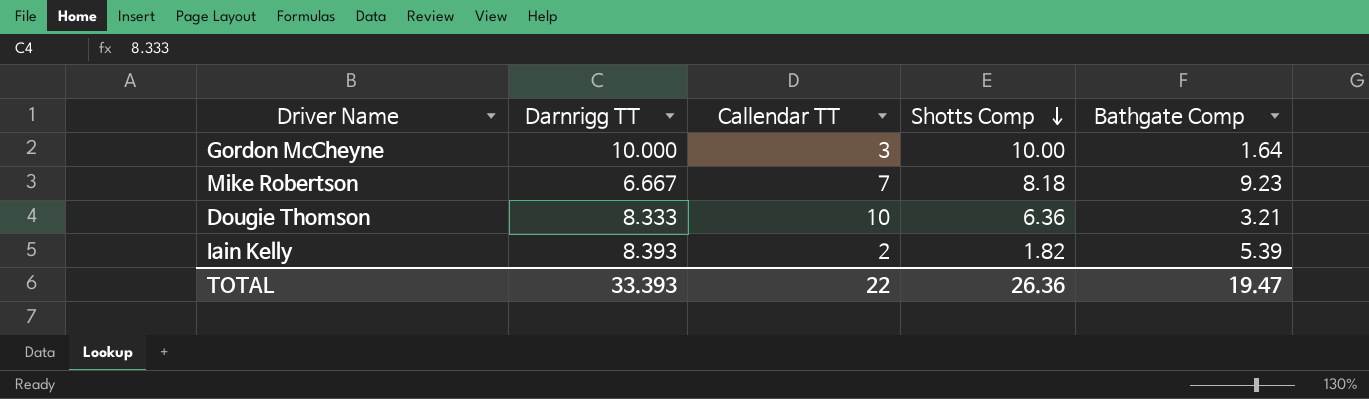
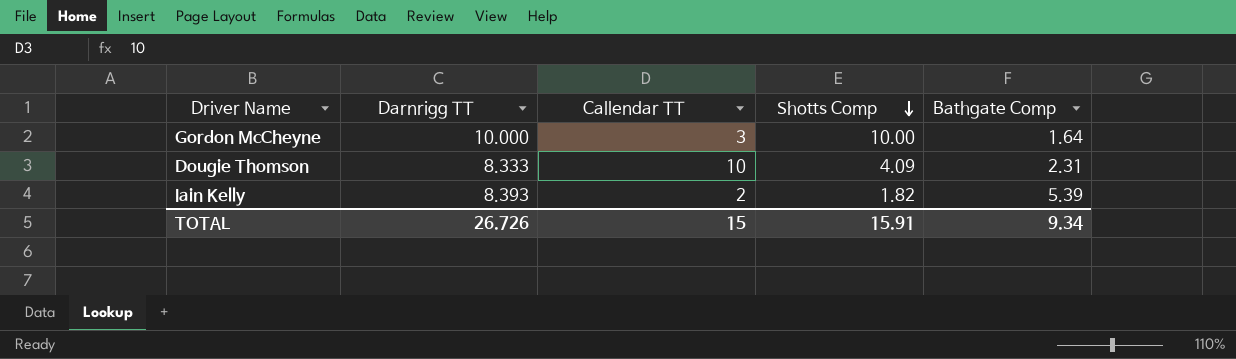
row Mike Robertson: 6.667 | 7 | 8.18 | 9.23 -> none
Dougie Thomson | Shotts Comp: 6.36 -> 4.09
Dougie Thomson | Bathgate Comp: 3.21 -> 2.31
TOTAL | Darnrigg TT: 33.393 -> 26.726
TOTAL | Callendar TT: 22 -> 15
TOTAL | Shotts Comp: 26.36 -> 15.91
TOTAL | Bathgate Comp: 19.47 -> 9.34

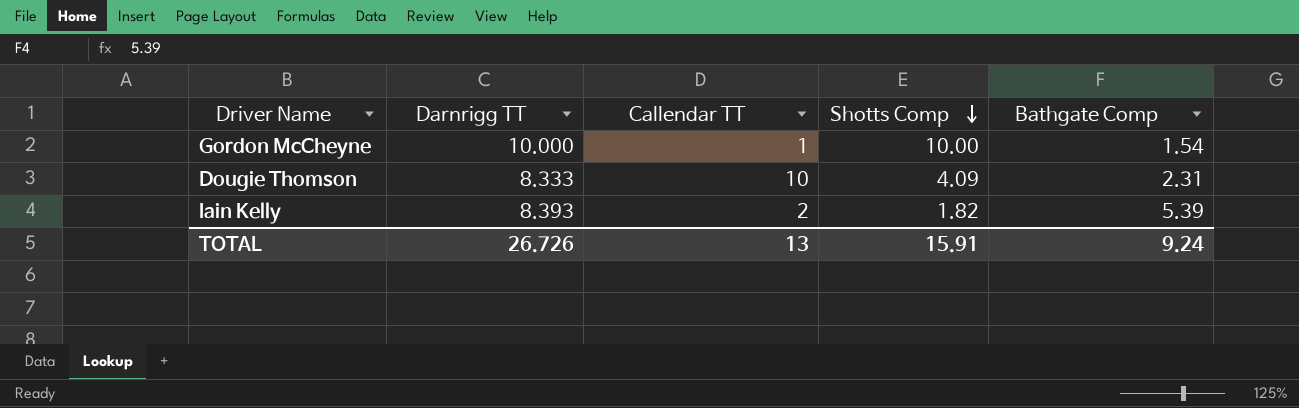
Gordon McCheyne | Callendar TT: 3 -> 1
Gordon McCheyne | Bathgate Comp: 1.64 -> 1.54
TOTAL | Callendar TT: 15 -> 13
TOTAL | Bathgate Comp: 9.34 -> 9.24

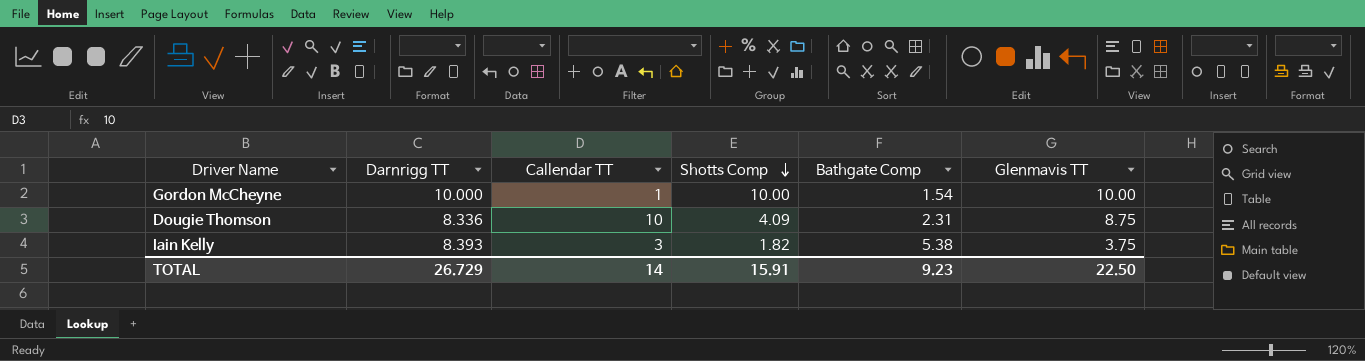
column Glenmavis TT | position: none -> 6
Dougie Thomson | Darnrigg TT: 8.333 -> 8.336
Iain Kelly | Callendar TT: 2 -> 3
Iain Kelly | Bathgate Comp: 5.39 -> 5.38
TOTAL | Darnrigg TT: 26.726 -> 26.729
TOTAL | Callendar TT: 13 -> 14
TOTAL | Bathgate Comp: 9.24 -> 9.23

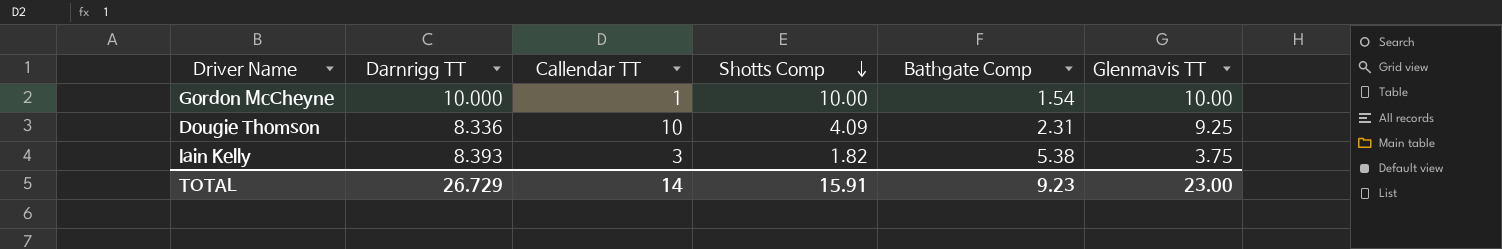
Dougie Thomson | Glenmavis TT: 8.75 -> 9.25
TOTAL | Glenmavis TT: 22.50 -> 23.00

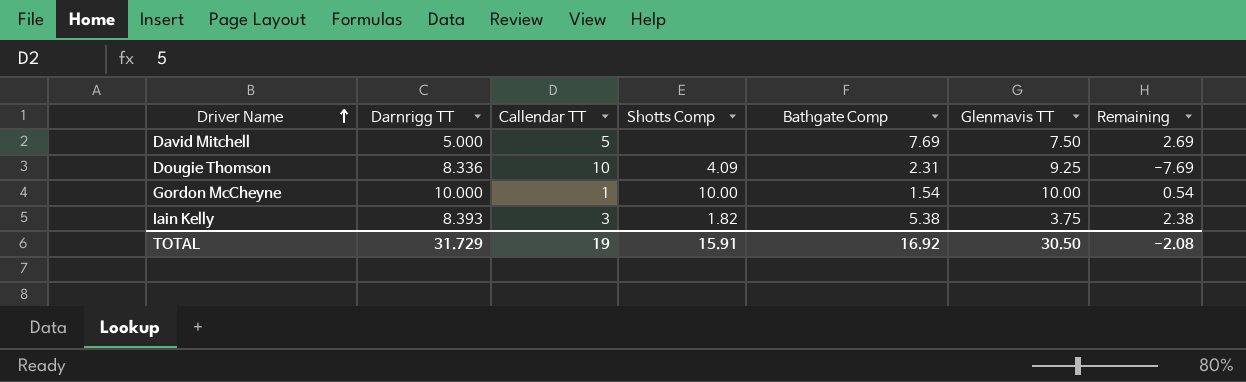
row order: Shotts Comp descending -> Driver Name ascending
column Remaining | formula: none -> [Bathgate Comp] - [Callendar TT]
row David Mitchell: none -> 5.000 | 5 | none | 7.69 | 7.50 | 2.69
TOTAL | Darnrigg TT: 26.729 -> 31.729
TOTAL | Callendar TT: 14 -> 19
TOTAL | Bathgate Comp: 9.23 -> 16.92
TOTAL | Glenmavis TT: 23.00 -> 30.50

